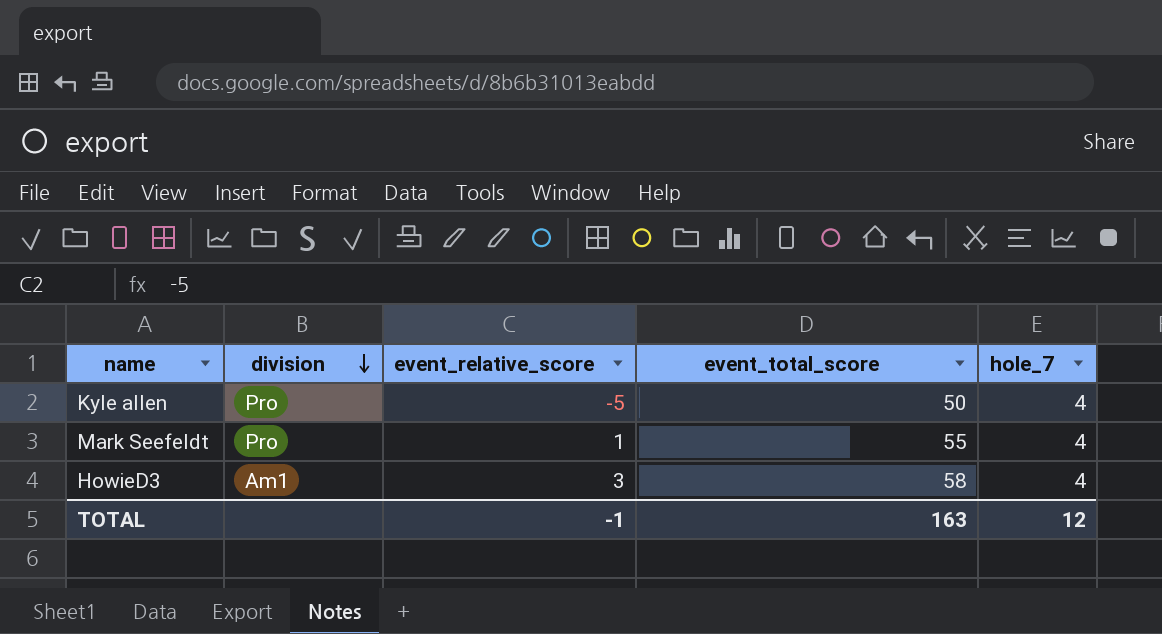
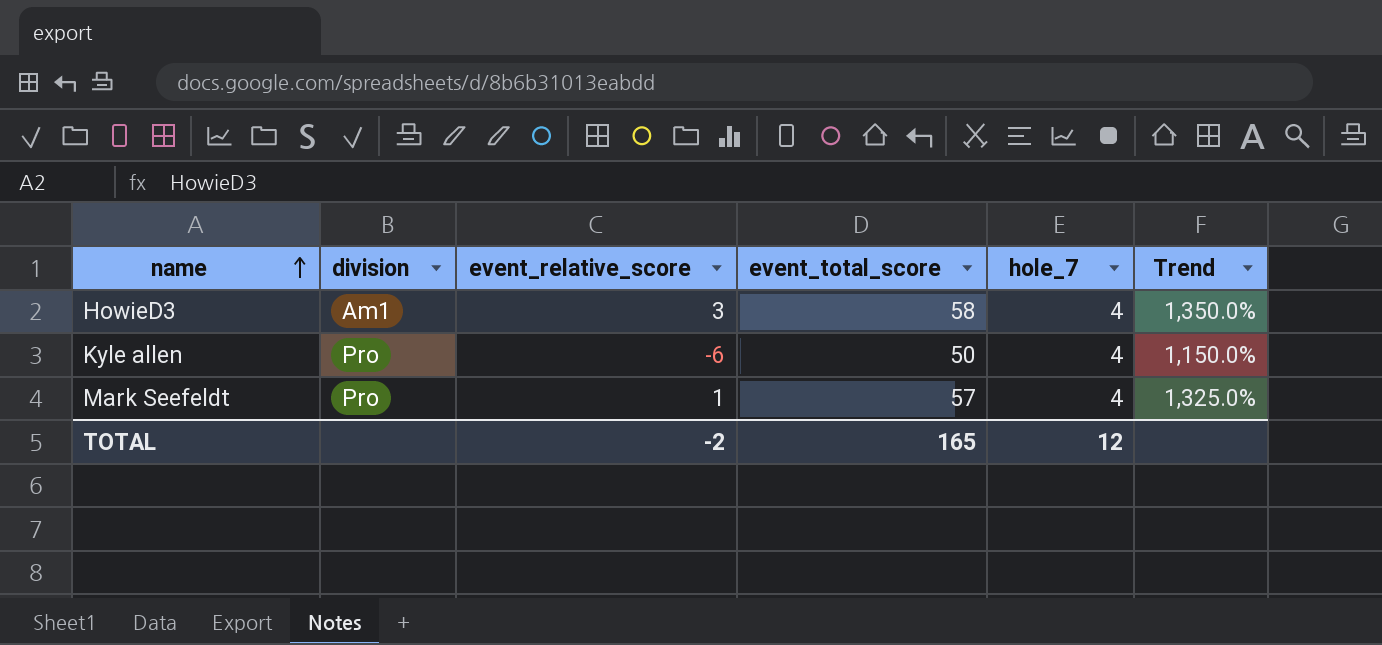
row order: division descending -> name ascending
column Trend | formula: none -> ([event_total_score] - [hole_7]) / [hole_7]
Kyle allen | event_relative_score: -5 -> -6
Mark Seefeldt | event_total_score: 55 -> 57
TOTAL | event_relative_score: -1 -> -2
TOTAL | event_total_score: 163 -> 165

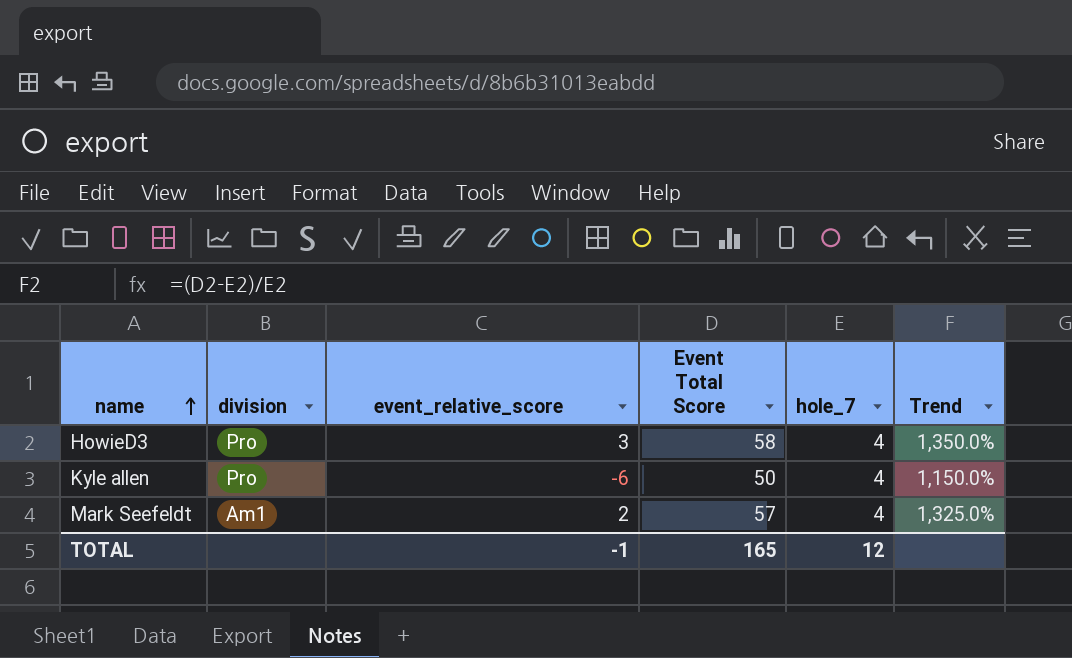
column name: event_total_score -> Event Total Score
HowieD3 | division: Am1 -> Pro
Mark Seefeldt | division: Pro -> Am1
Mark Seefeldt | event_relative_score: 1 -> 2
TOTAL | event_relative_score: -2 -> -1

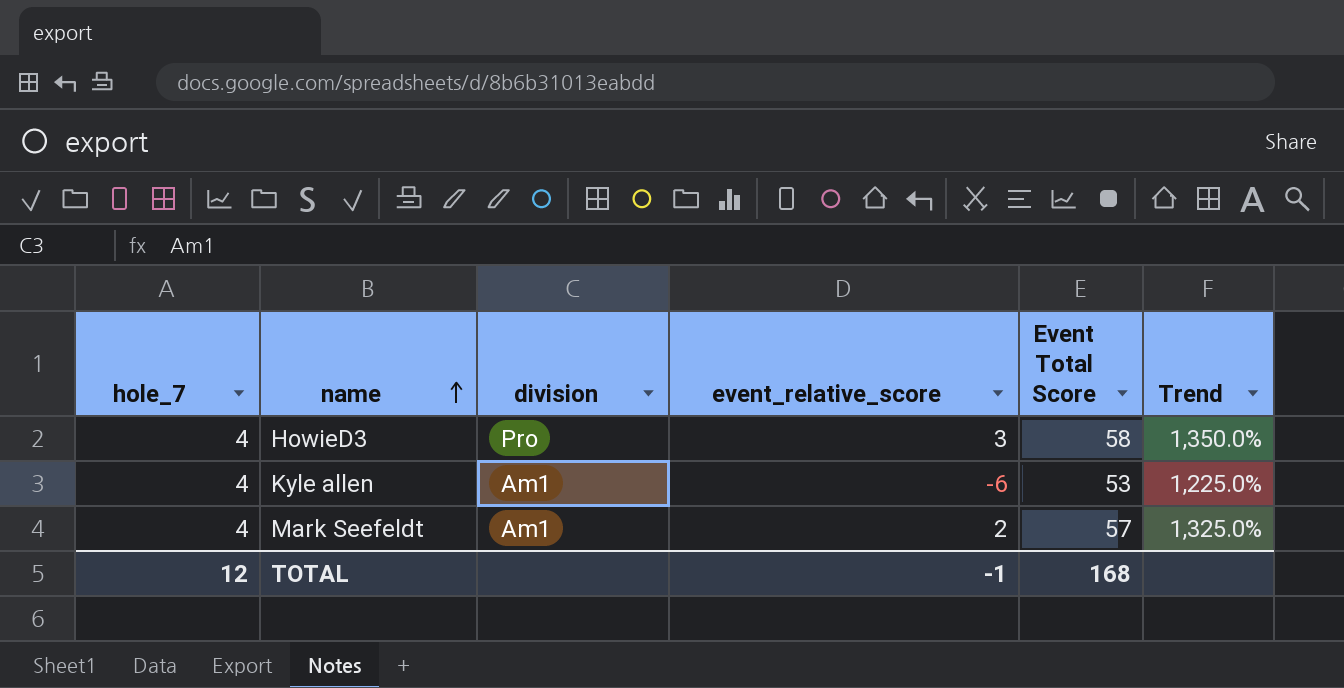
column hole_7 | position: 5 -> 1
Kyle allen | division: Pro -> Am1
Kyle allen | Event Total Score: 50 -> 53
Kyle allen | Trend: 1,150.0% -> 1,225.0%
TOTAL | Event Total Score: 165 -> 168

